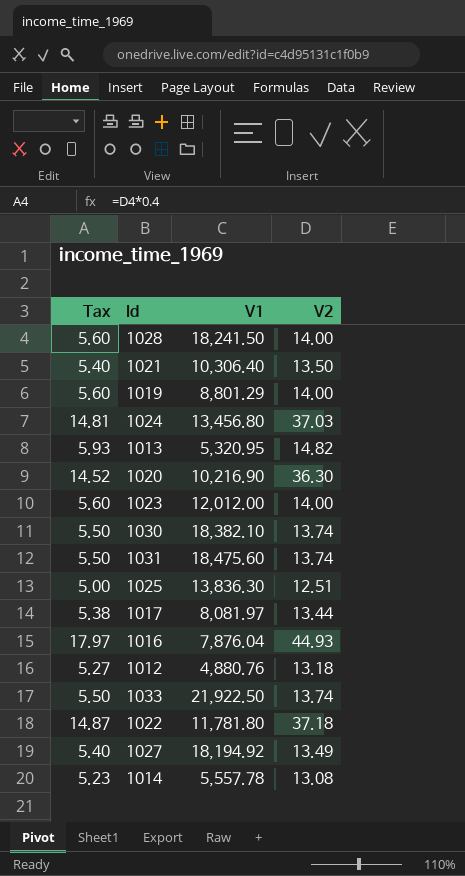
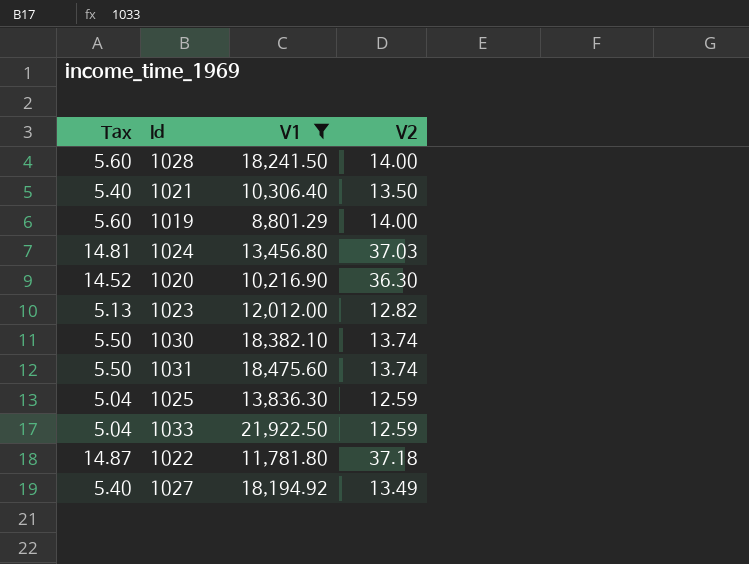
filter: none -> V1 >= 8,801.29
1023 | Tax: 5.60 -> 5.13
1023 | V2: 14.00 -> 12.82
1025 | Tax: 5.00 -> 5.04
1025 | V2: 12.51 -> 12.59
1033 | Tax: 5.50 -> 5.04
1033 | V2: 13.74 -> 12.59

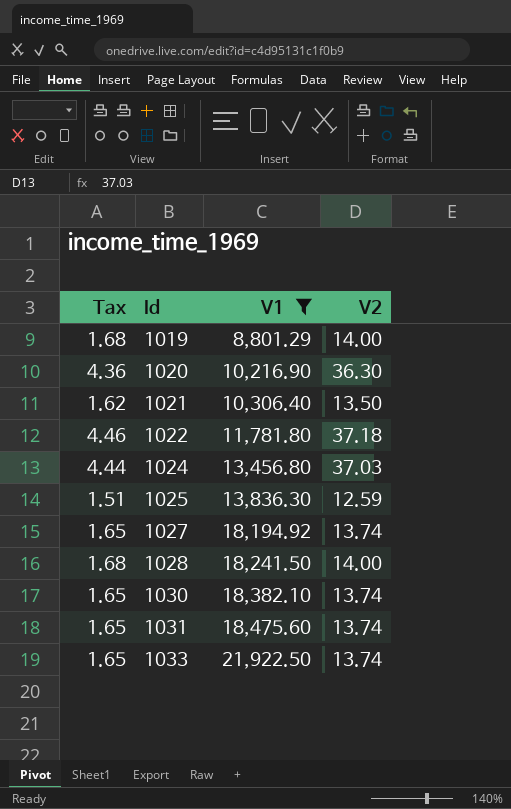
row order: none -> Id ascending
column Tax | formula: [V2] * 0.4 -> [V2] * 0.12
row 1023: 5.13 | 12,012.00 | 12.82 -> none
1027 | V2: 13.49 -> 13.74
1033 | V2: 12.59 -> 13.74

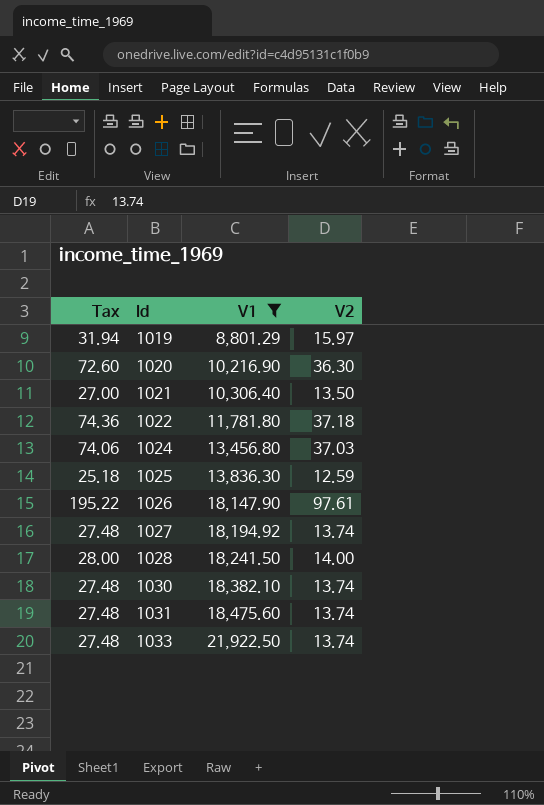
column Tax | formula: [V2] * 0.12 -> [V2] * 2
1019 | V2: 14.00 -> 15.97
row 1026: none -> 195.22 | 18,147.90 | 97.61

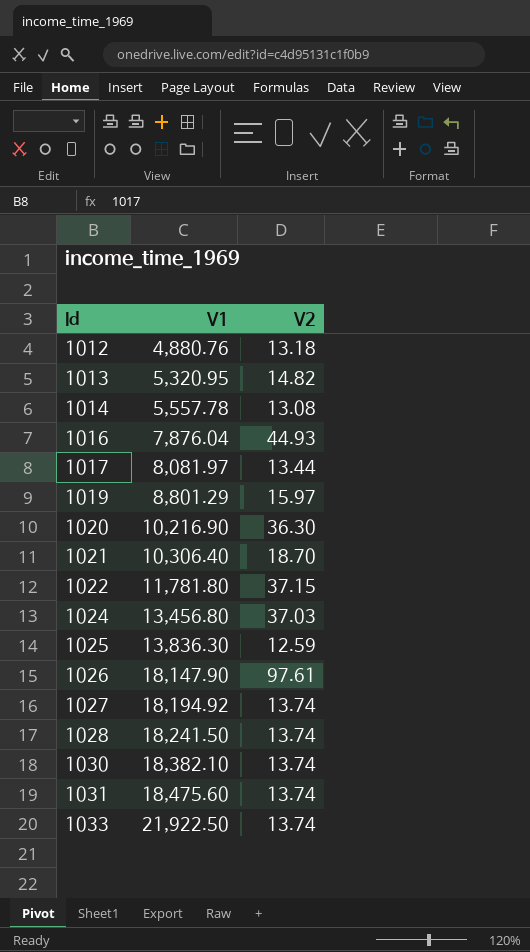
filter: V1 >= 8,801.29 -> none
column Tax | formula: [V2] * 2 -> none
1021 | V2: 13.50 -> 18.70
1022 | V2: 37.18 -> 37.15
1028 | V2: 14.00 -> 13.74

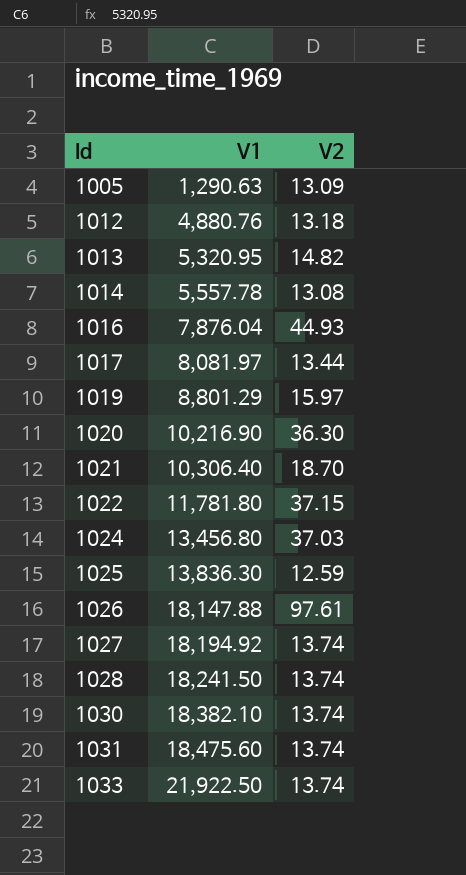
row 1005: none -> 1,290.63 | 13.09
1026 | V1: 18,147.90 -> 18,147.88

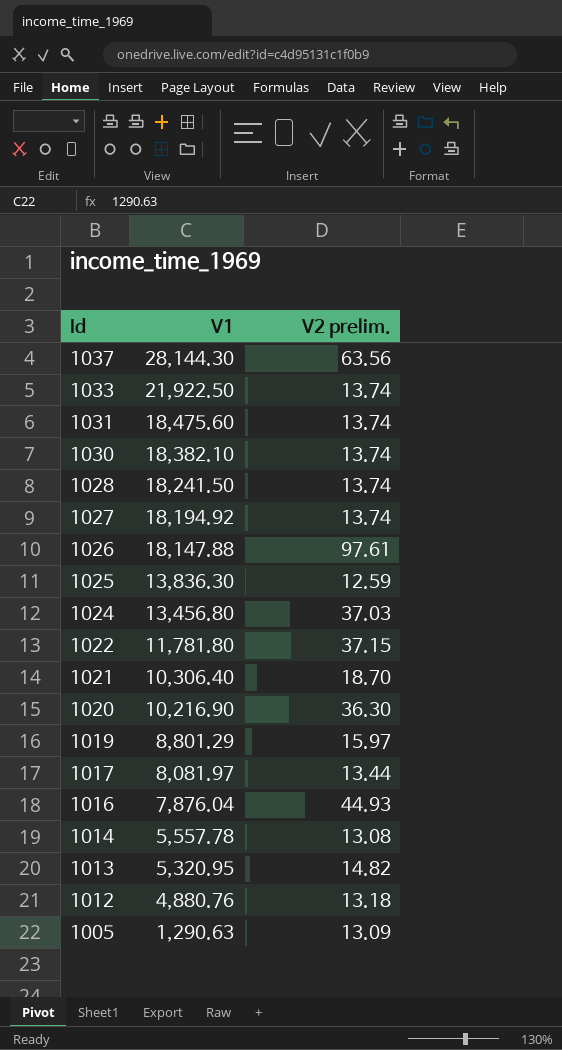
row order: Id ascending -> Id descending
column name: V2 -> V2 prelim.
row 1037: none -> 28,144.30 | 63.56

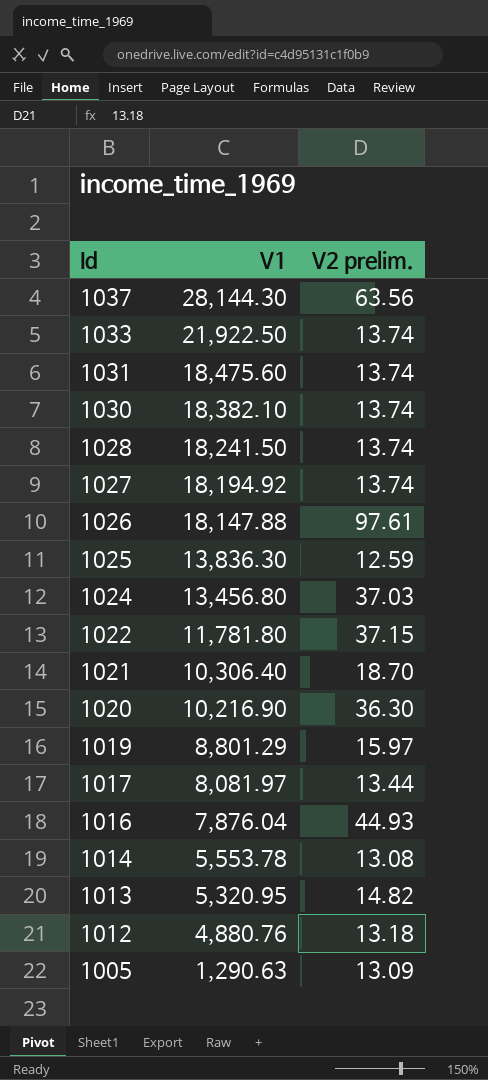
1014 | V1: 5,557.78 -> 5,553.78

